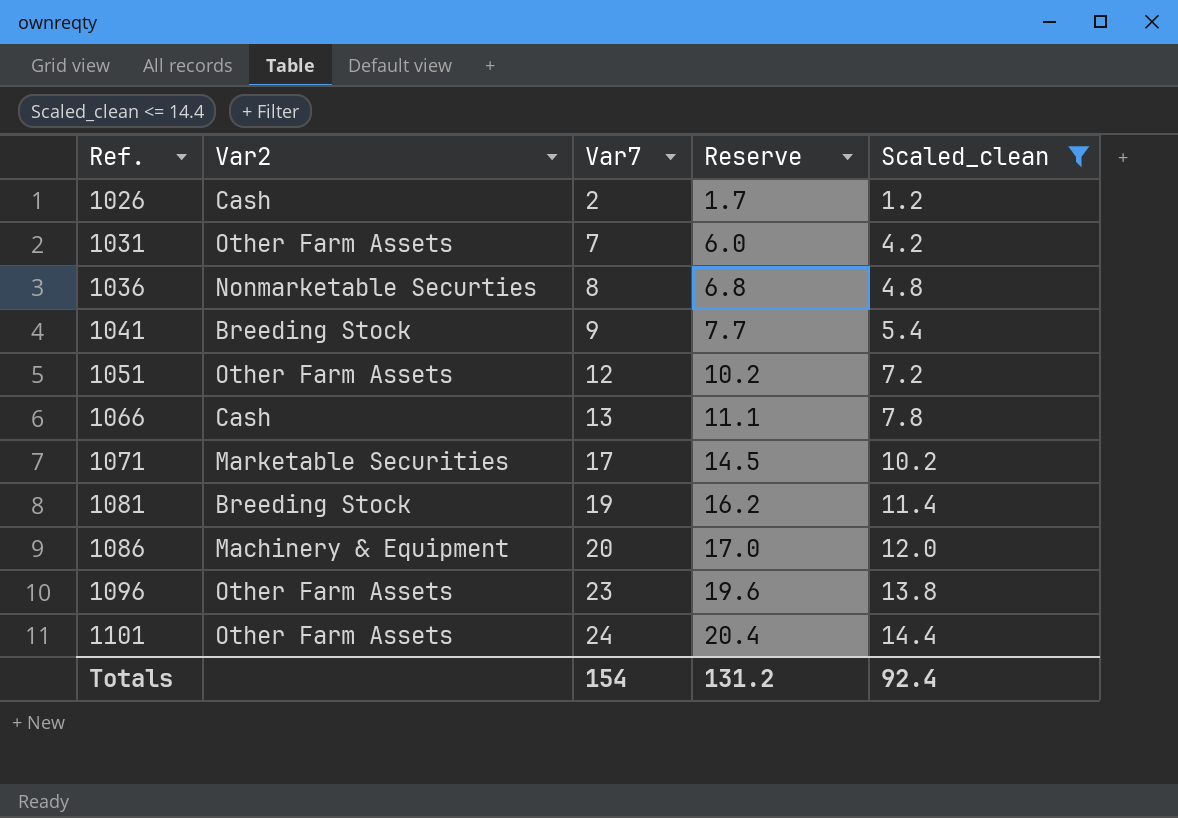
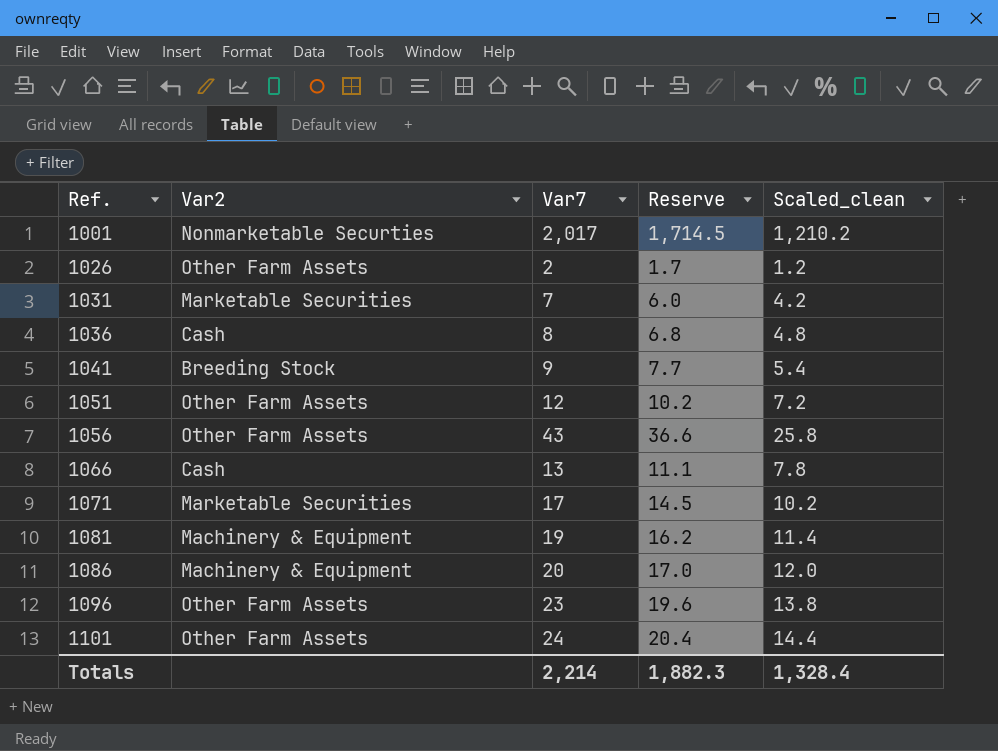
filter: Scaled_clean <= 14.4 -> none
1026 | Var2: Cash -> Other Farm Assets
1031 | Var2: Other Farm Assets -> Marketable Securities
1036 | Var2: Nonmarketable Securties -> Cash
1081 | Var2: Breeding Stock -> Machinery & Equipment
Totals | Var7: 154 -> 2,214
Totals | Reserve: 131.2 -> 1,882.3
Totals | Scaled_clean: 92.4 -> 1,328.4

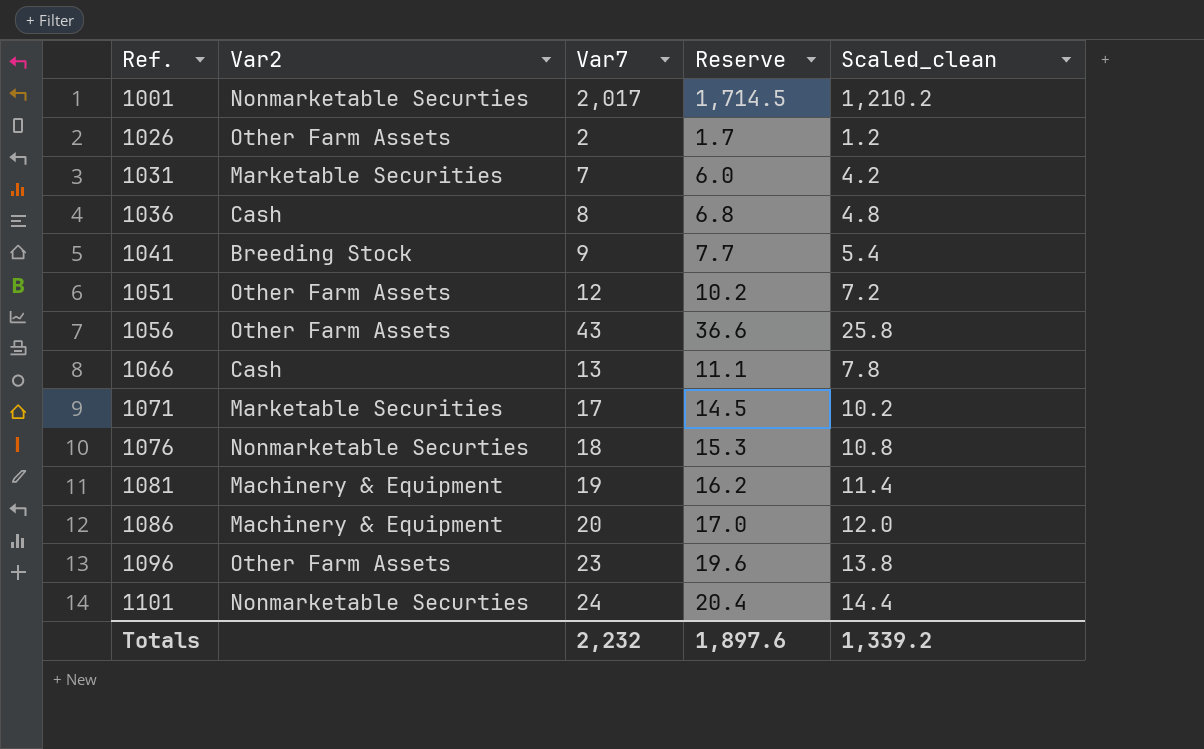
row 1076: none -> Nonmarketable Securties | 18 | 15.3 | 10.8
1101 | Var2: Other Farm Assets -> Nonmarketable Securties
Totals | Var7: 2,214 -> 2,232
Totals | Reserve: 1,882.3 -> 1,897.6
Totals | Scaled_clean: 1,328.4 -> 1,339.2

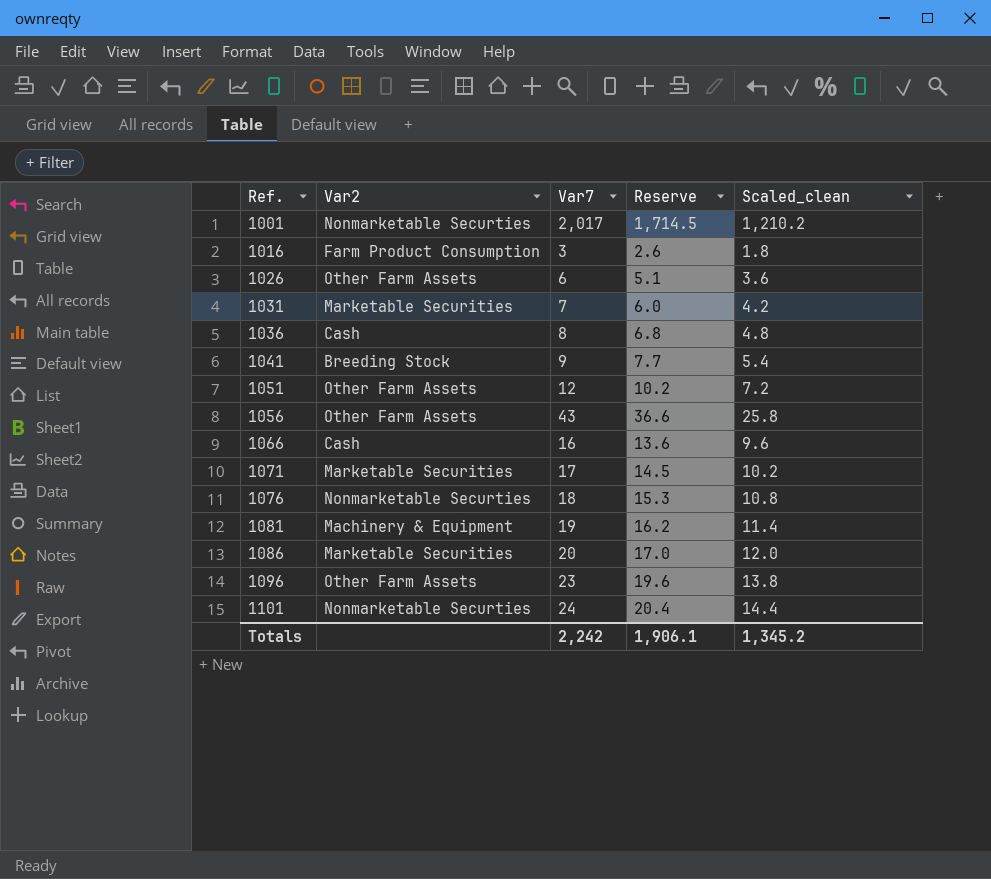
row 1016: none -> Farm Product Consumption | 3 | 2.6 | 1.8
1026 | Var7: 2 -> 6
1026 | Reserve: 1.7 -> 5.1
1026 | Scaled_clean: 1.2 -> 3.6
1066 | Var7: 13 -> 16
1066 | Reserve: 11.1 -> 13.6
1066 | Scaled_clean: 7.8 -> 9.6
1086 | Var2: Machinery & Equipment -> Marketable Securities
Totals | Var7: 2,232 -> 2,242
Totals | Reserve: 1,897.6 -> 1,906.1
Totals | Scaled_clean: 1,339.2 -> 1,345.2

